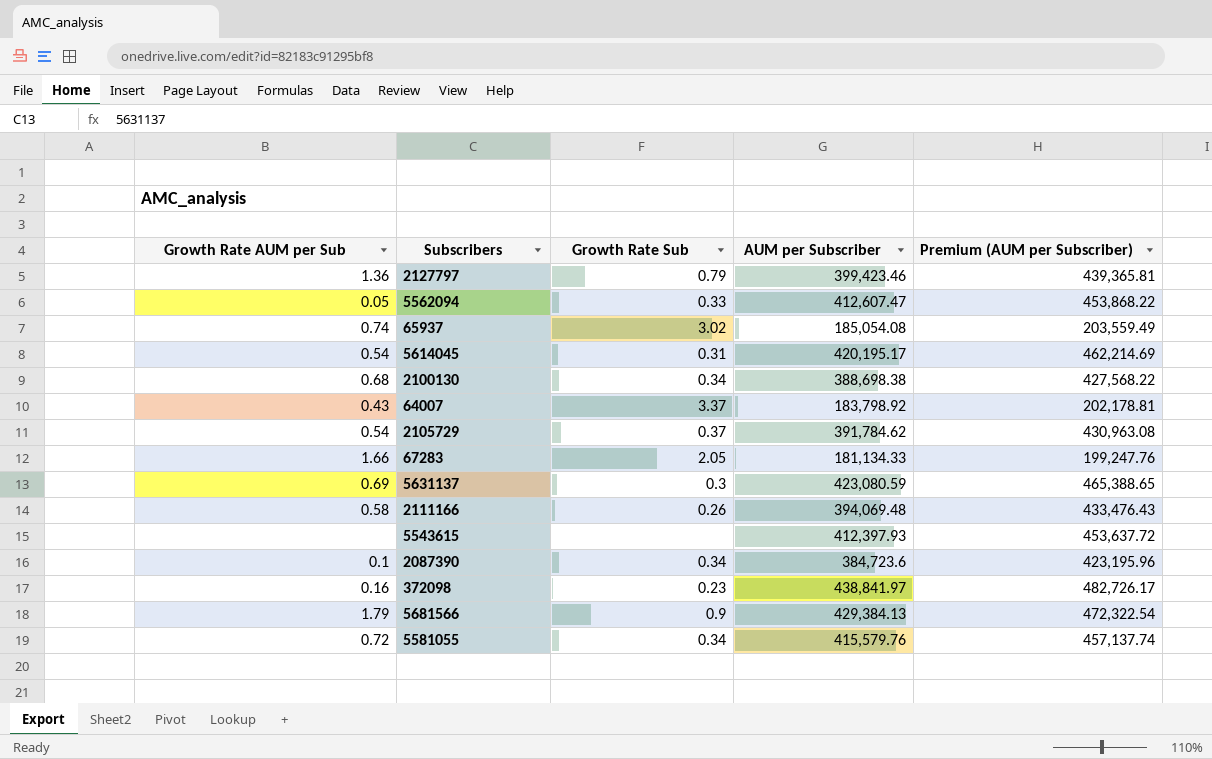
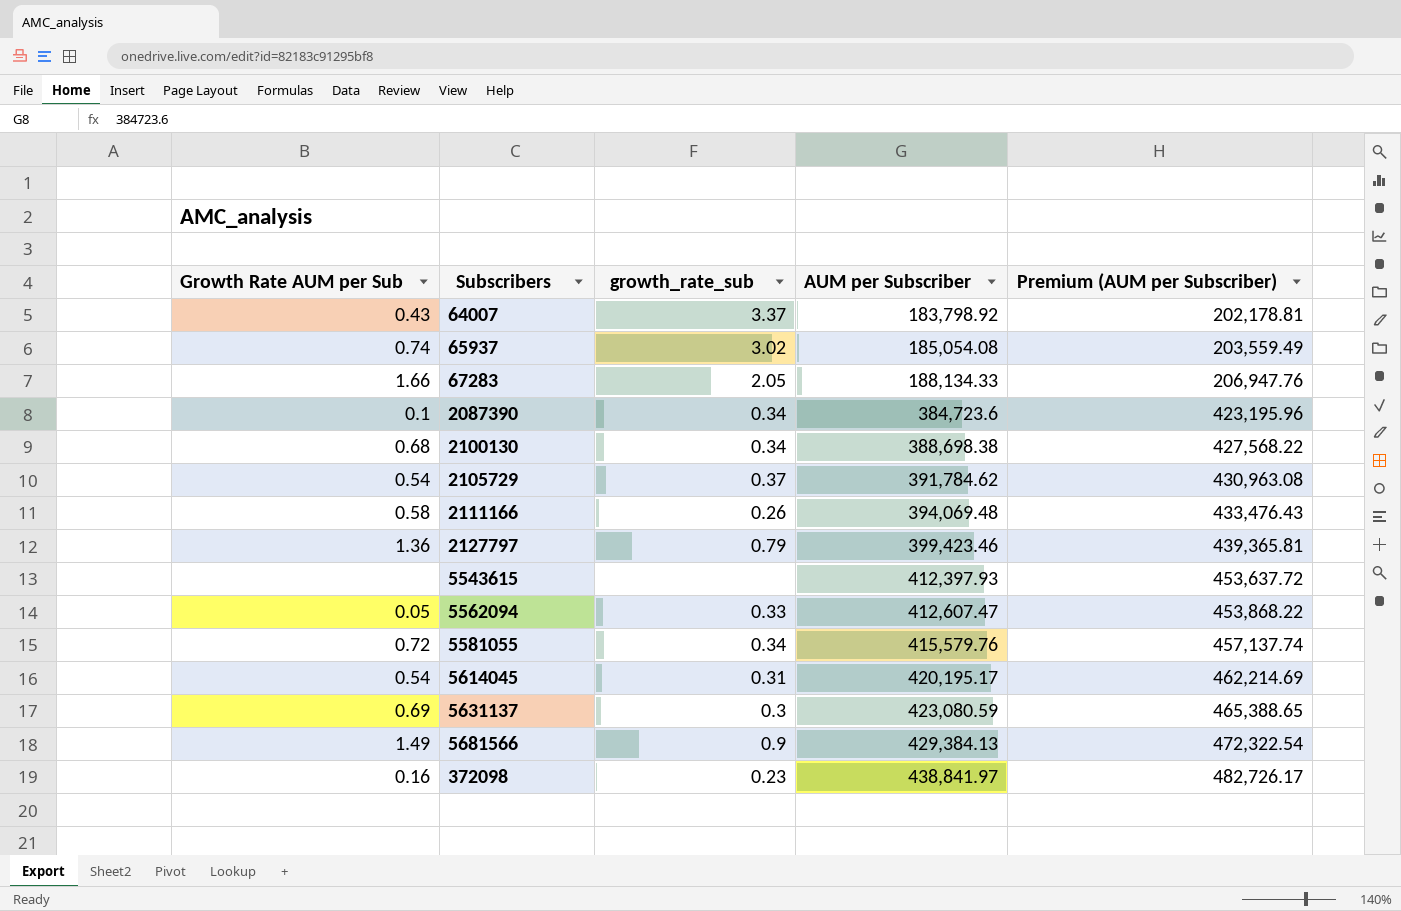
row order: none -> AUM per Subscriber ascending
column name: Growth Rate Sub -> growth_rate_sub
67283 | AUM per Subscriber: 181,134.33 -> 188,134.33
67283 | Premium (AUM per Subscriber): 199,247.76 -> 206,947.76
5681566 | Growth Rate AUM per Sub: 1.79 -> 1.49

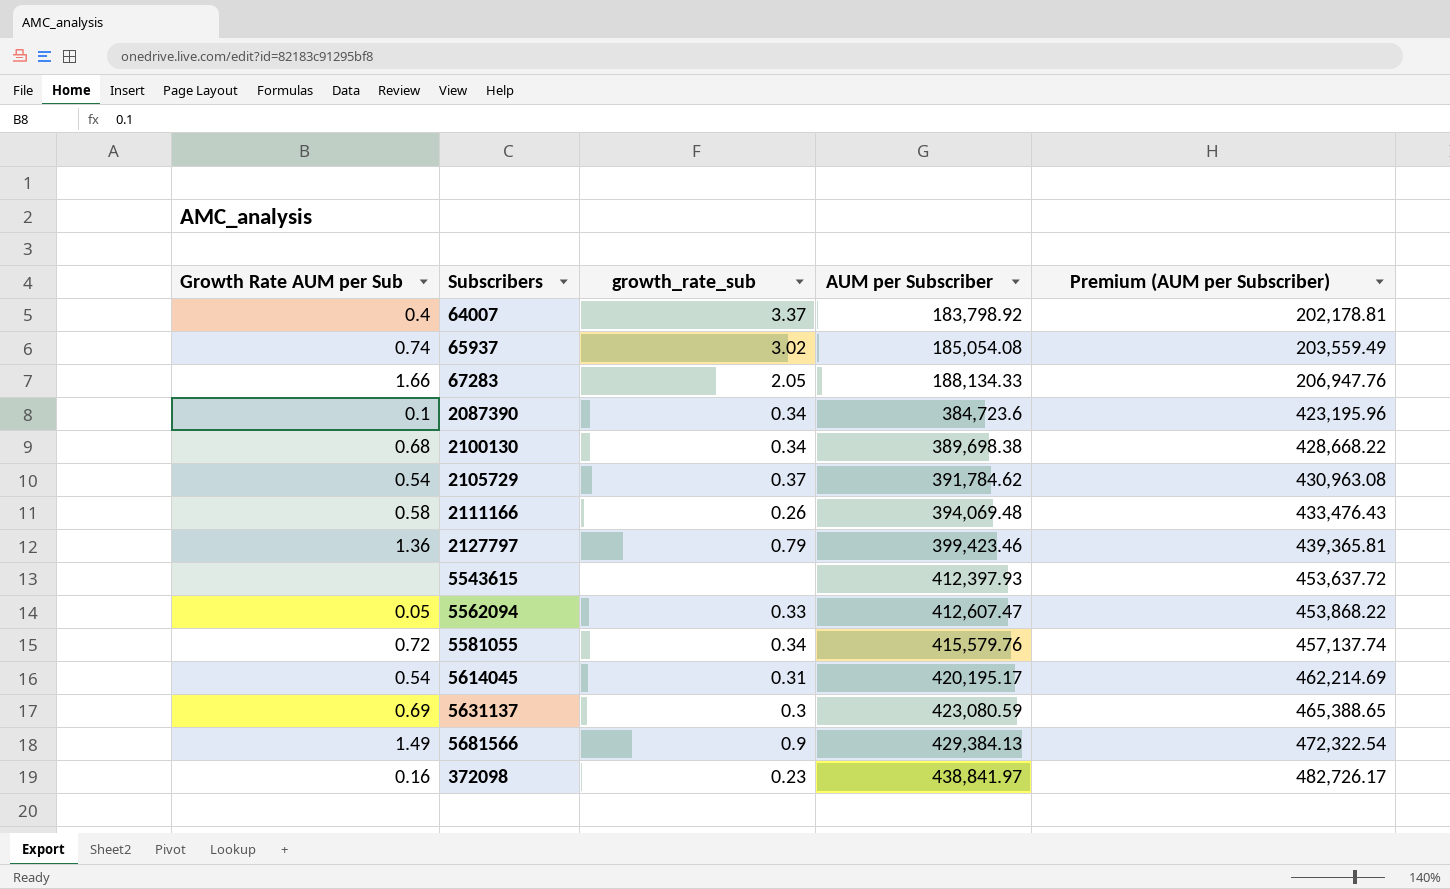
64007 | Growth Rate AUM per Sub: 0.43 -> 0.4
2100130 | AUM per Subscriber: 388,698.38 -> 389,698.38
2100130 | Premium (AUM per Subscriber): 427,568.22 -> 428,668.22

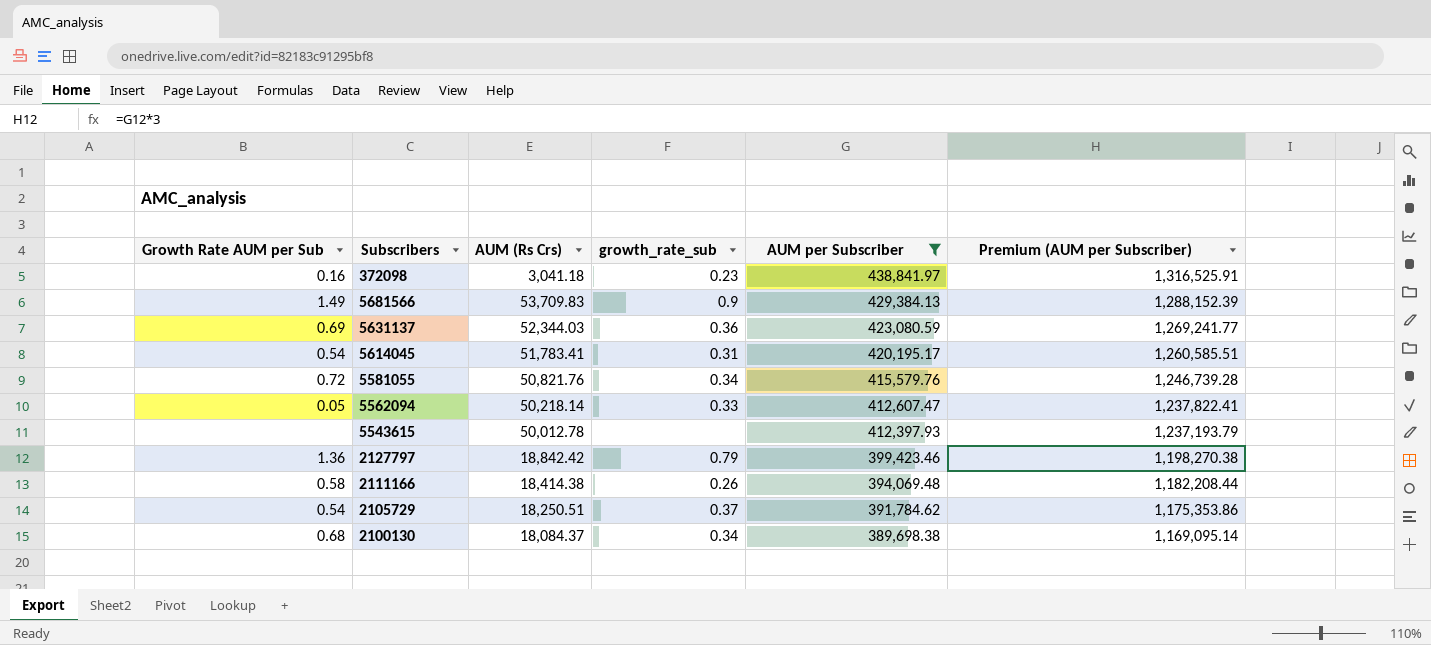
filter: none -> AUM per Subscriber >= 389,698.38
row order: AUM per Subscriber ascending -> AUM per Subscriber descending
column AUM (Rs Crs) | position: none -> 3
column Premium (AUM per Subscriber) | formula: [AUM per Subscriber] * 1.1 -> [AUM per Subscriber] * 3
5631137 | growth_rate_sub: 0.3 -> 0.36

